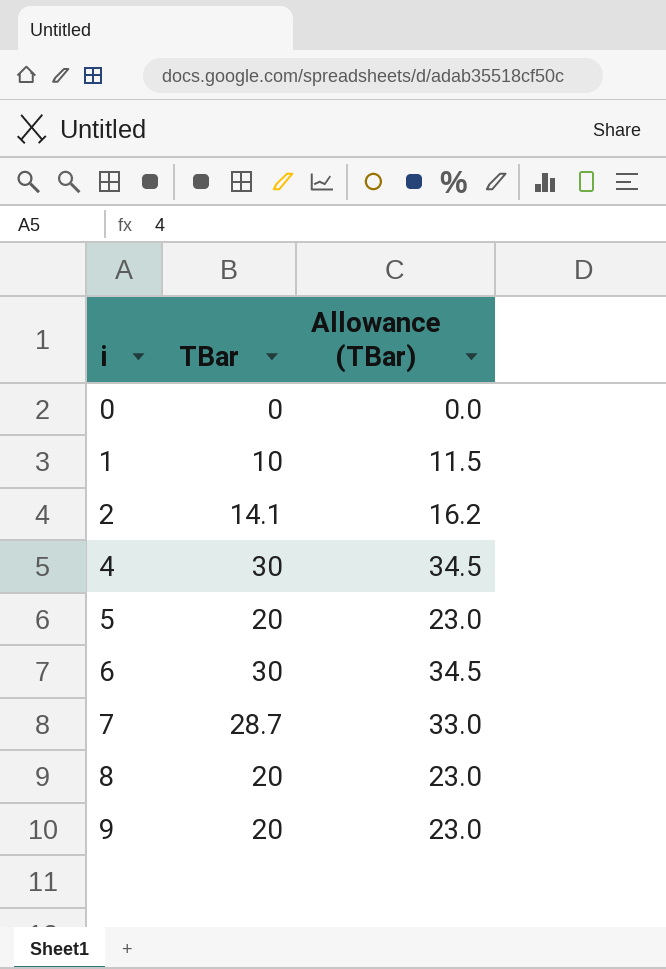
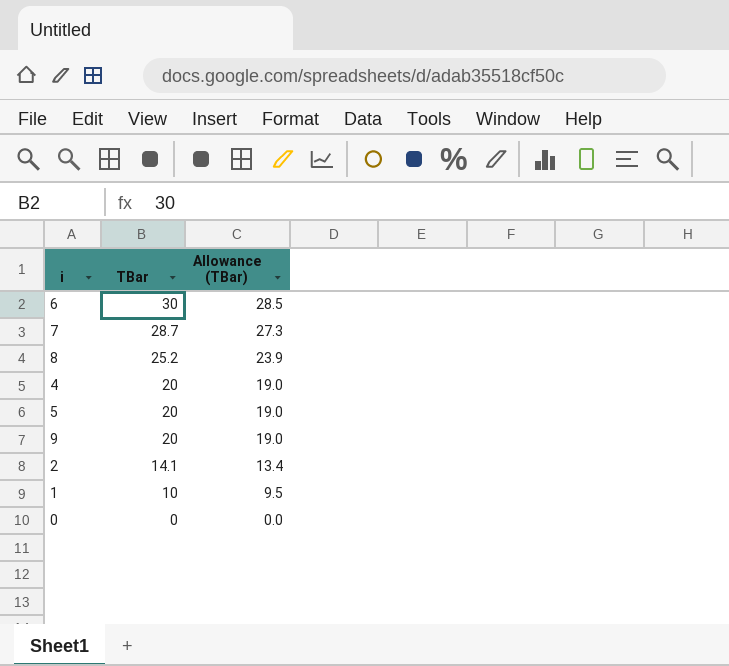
row order: i ascending -> TBar descending
column Allowance (TBar) | formula: [TBar] * 1.15 -> [TBar] * 0.95
8 | TBar: 20 -> 25.2
4 | TBar: 30 -> 20

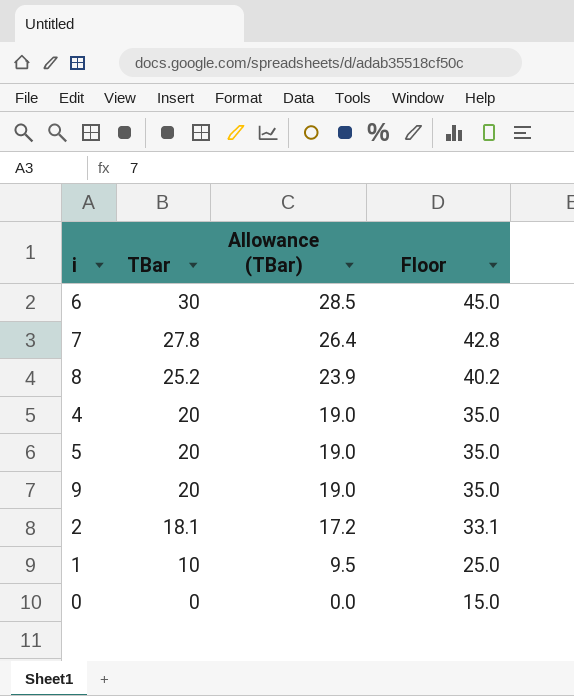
column Floor | formula: none -> [TBar] + 15
7 | TBar: 28.7 -> 27.8
7 | Allowance (TBar): 27.3 -> 26.4
2 | TBar: 14.1 -> 18.1
2 | Allowance (TBar): 13.4 -> 17.2

